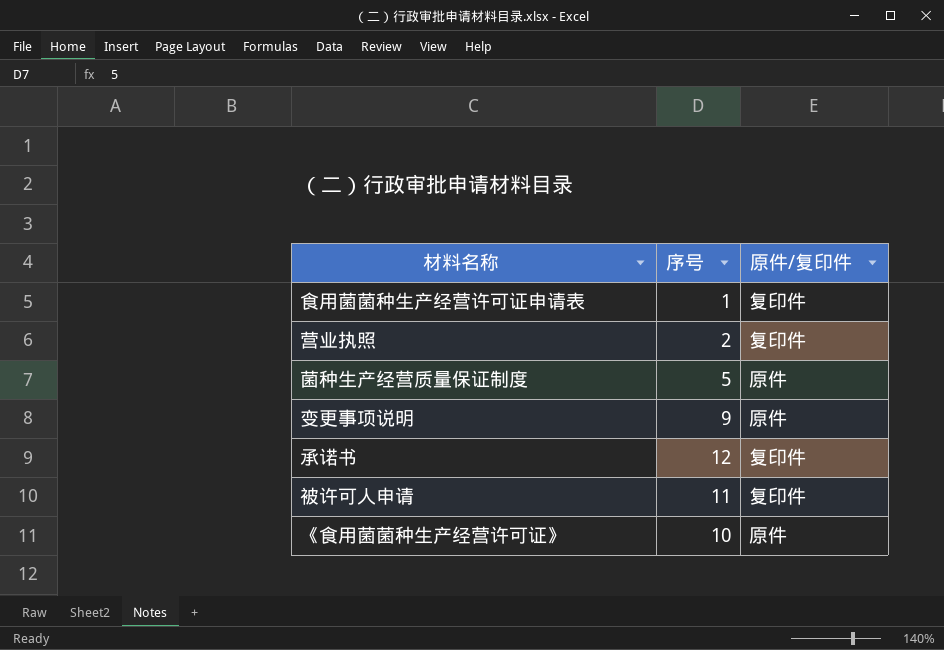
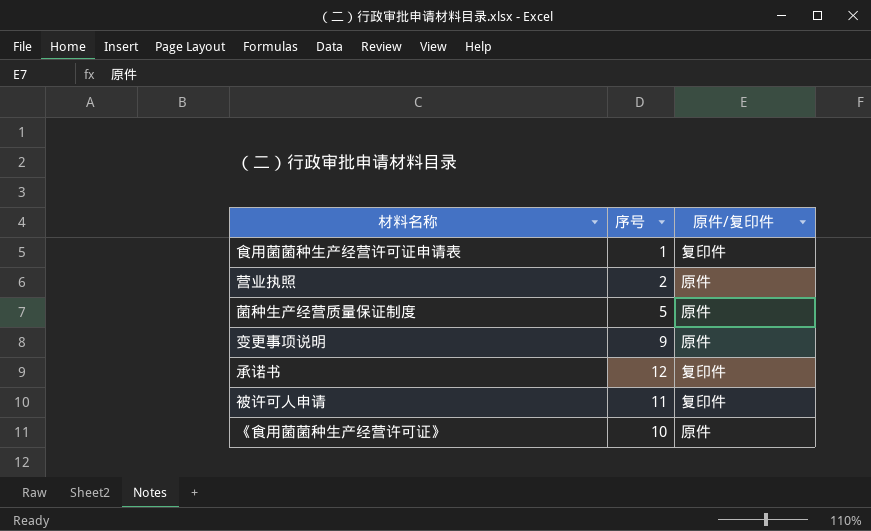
营业执照 | 原件/复印件: 复印件 -> 原件

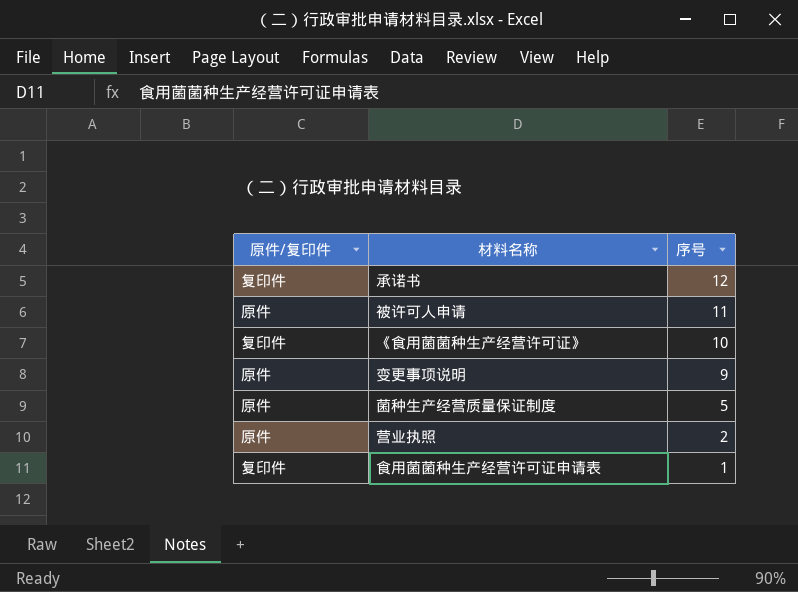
row order: none -> 序号 descending
column 原件/复印件 | position: 3 -> 1
被许可人申请 | 原件/复印件: 复印件 -> 原件
《食用菌菌种生产经营许可证》 | 原件/复印件: 原件 -> 复印件

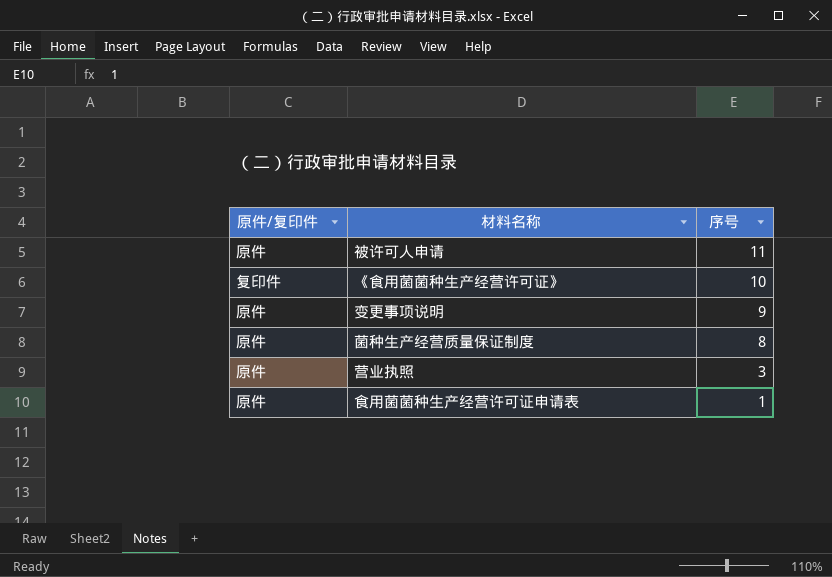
row 承诺书: 复印件 | 12 -> none
菌种生产经营质量保证制度 | 序号: 5 -> 8
营业执照 | 序号: 2 -> 3
食用菌菌种生产经营许可证申请表 | 原件/复印件: 复印件 -> 原件

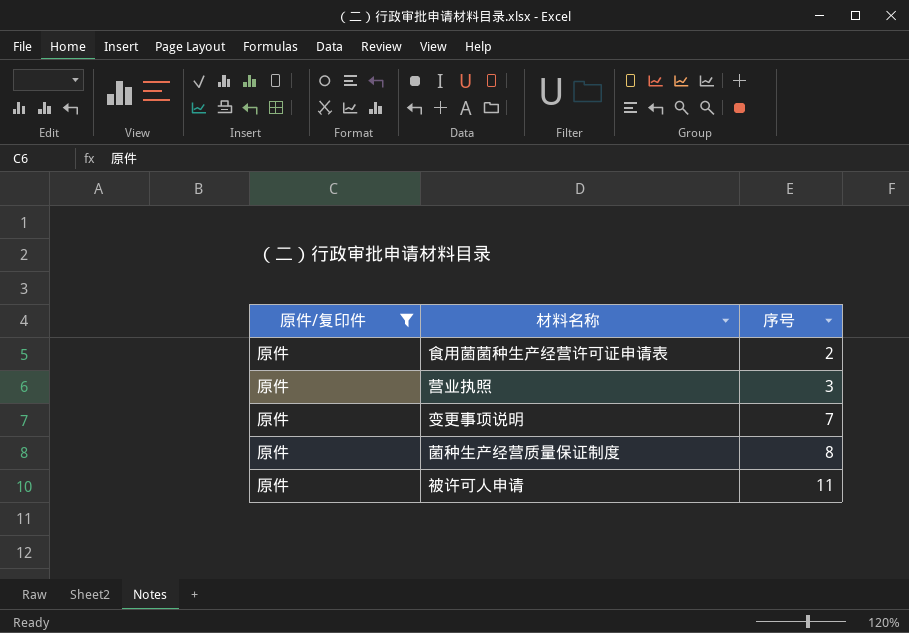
filter: none -> 原件/复印件 = 原件
row order: 序号 descending -> 序号 ascending
食用菌菌种生产经营许可证申请表 | 序号: 1 -> 2
变更事项说明 | 序号: 9 -> 7

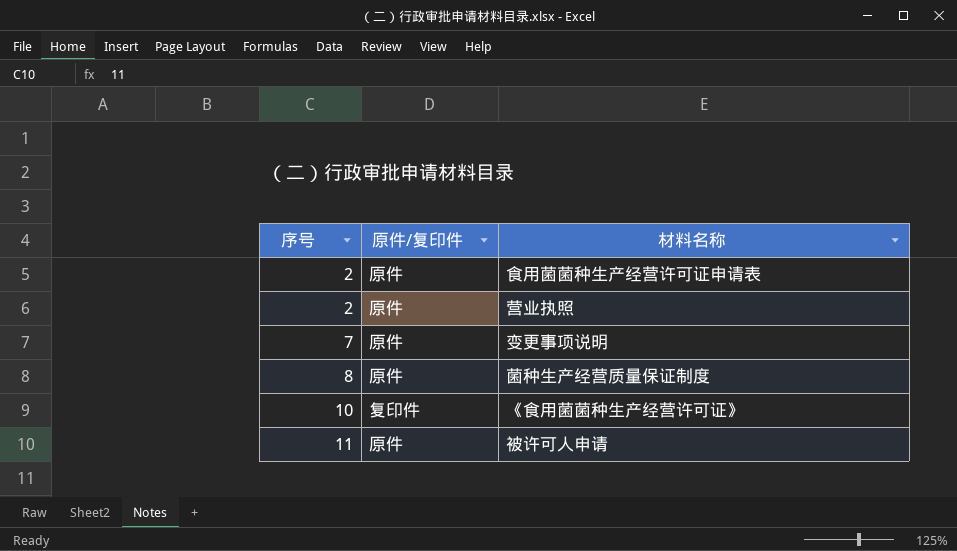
filter: 原件/复印件 = 原件 -> none
column 序号 | position: 3 -> 1
营业执照 | 序号: 3 -> 2

